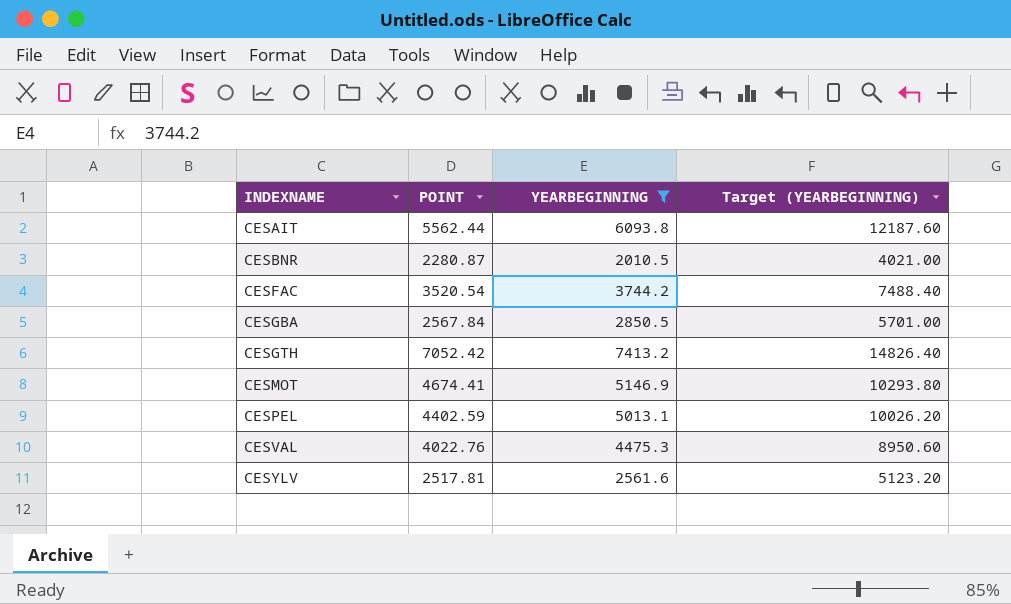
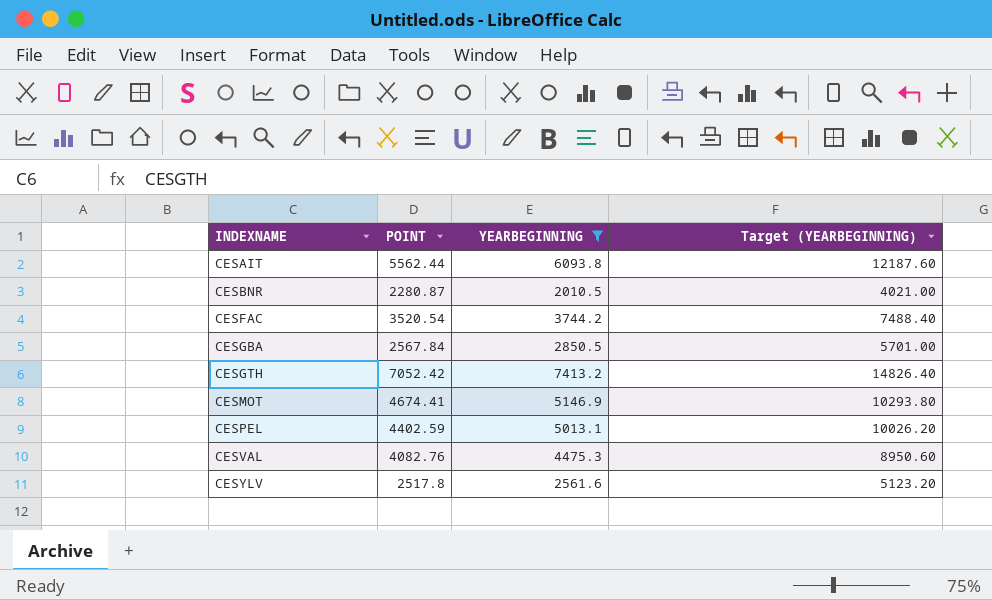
CESVAL | POINT: 4022.76 -> 4082.76
CESYLV | POINT: 2517.81 -> 2517.8

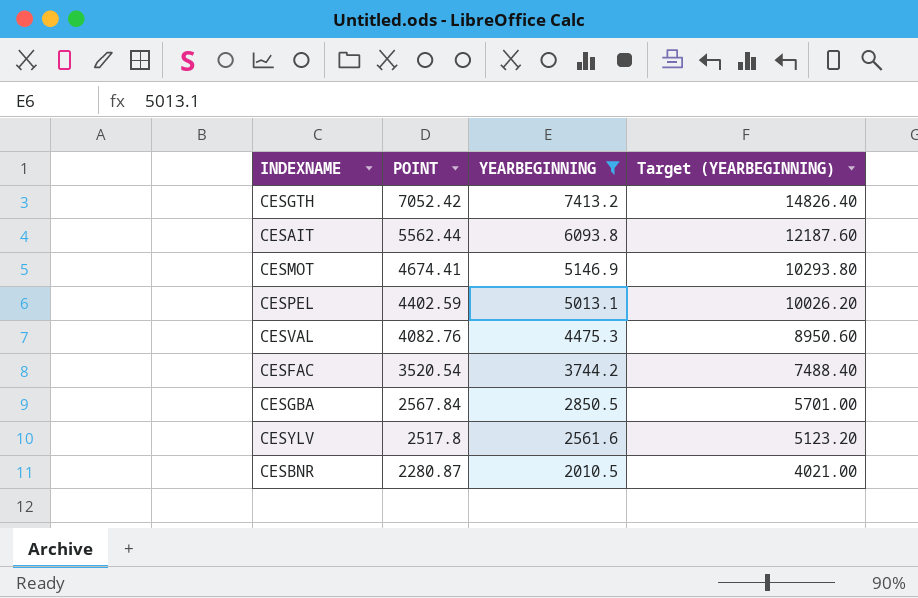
row order: INDEXNAME ascending -> POINT descending

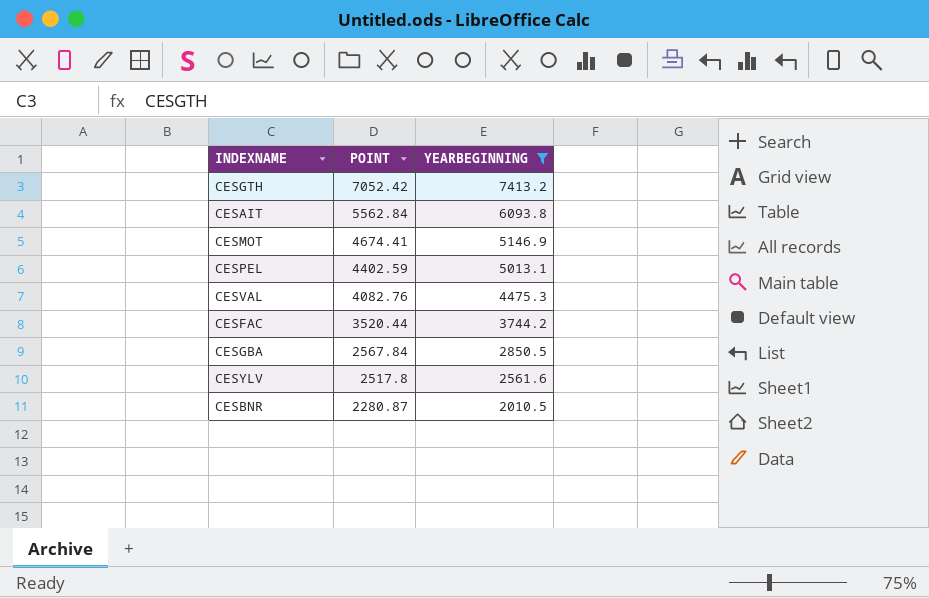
column Target (YEARBEGINNING) | formula: [YEARBEGINNING] * 2 -> none
CESAIT | POINT: 5562.44 -> 5562.84
CESFAC | POINT: 3520.54 -> 3520.44

